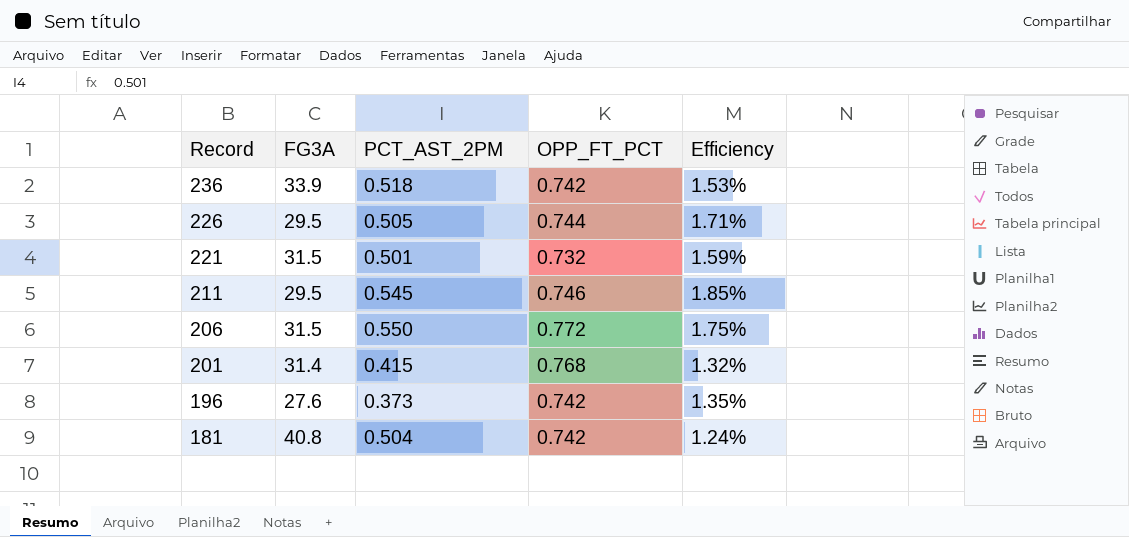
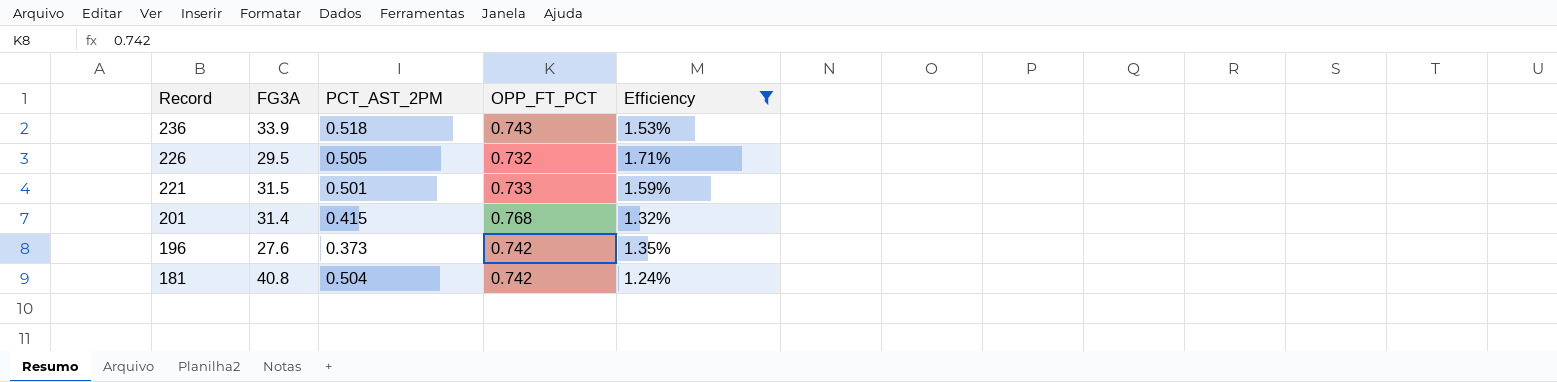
filter: none -> Efficiency <= 1.71%
236 | OPP_FT_PCT: 0.742 -> 0.743
226 | OPP_FT_PCT: 0.744 -> 0.732
221 | OPP_FT_PCT: 0.732 -> 0.733

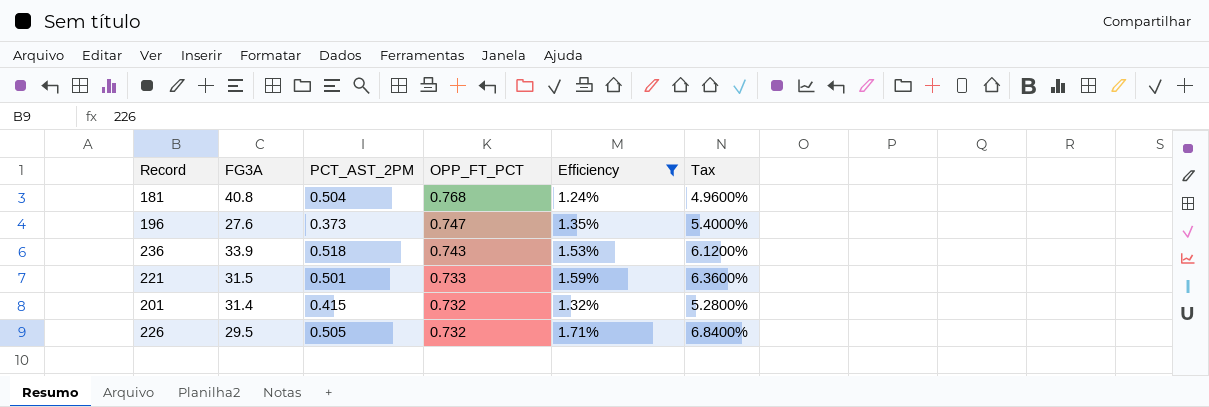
row order: Record descending -> OPP_FT_PCT descending
column Tax | formula: none -> [Efficiency] * 4
181 | OPP_FT_PCT: 0.742 -> 0.768
196 | OPP_FT_PCT: 0.742 -> 0.747
201 | OPP_FT_PCT: 0.768 -> 0.732

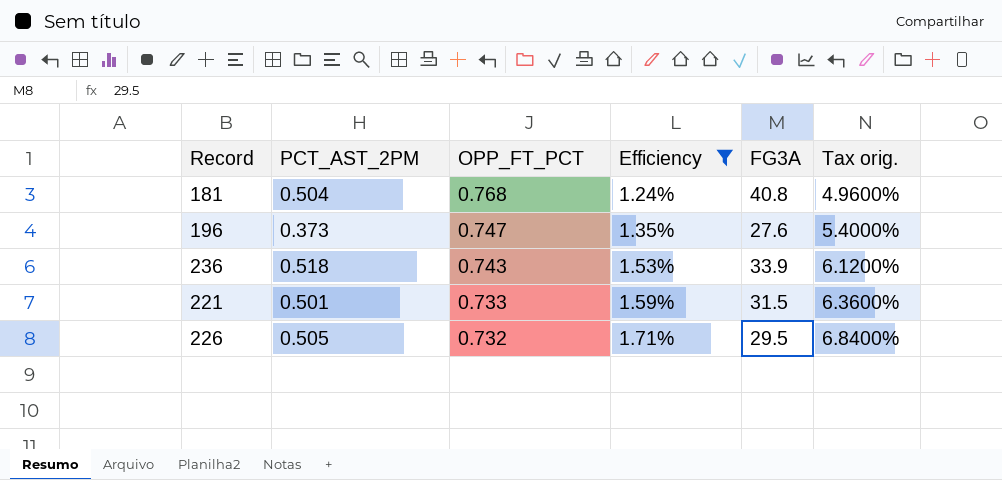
column FG3A | position: 2 -> 5
column name: Tax -> Tax orig.
row 201: 31.4 | 0.415 | 0.732 | 1.32% | 5.2800% -> none

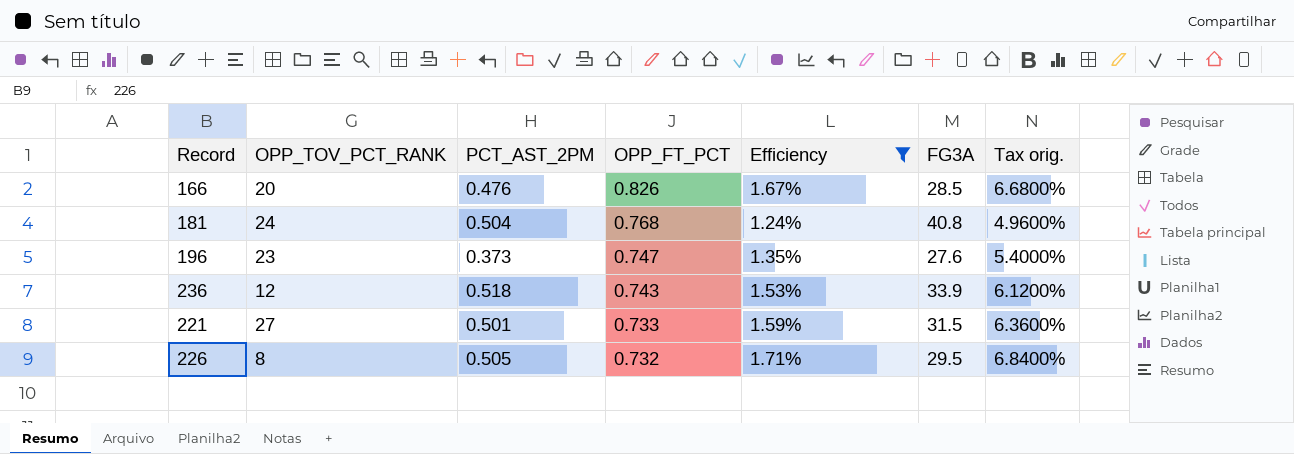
column OPP_TOV_PCT_RANK | position: none -> 2
row 166: none -> 20 | 0.476 | 0.826 | 1.67% | 28.5 | 6.6800%

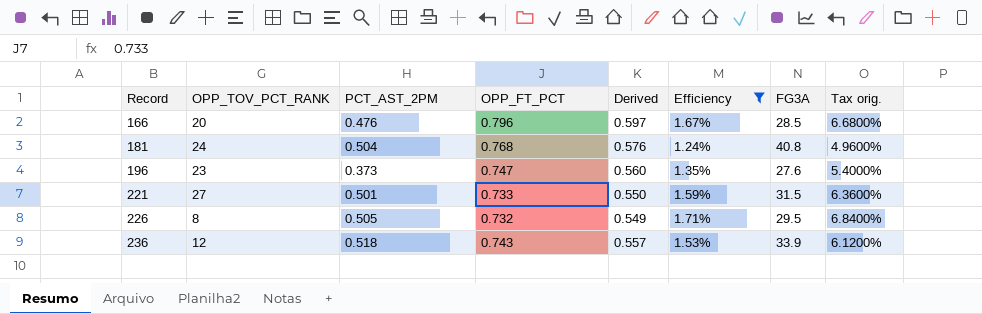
row order: OPP_FT_PCT descending -> Record ascending
column Derived | formula: none -> [OPP_FT_PCT] * 0.75
166 | OPP_FT_PCT: 0.826 -> 0.796

